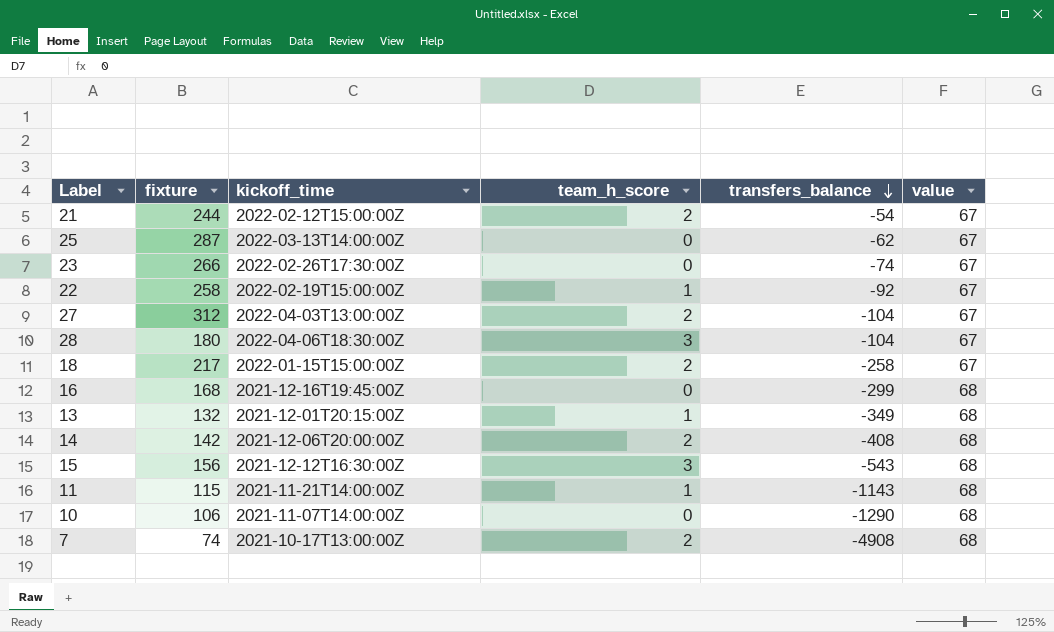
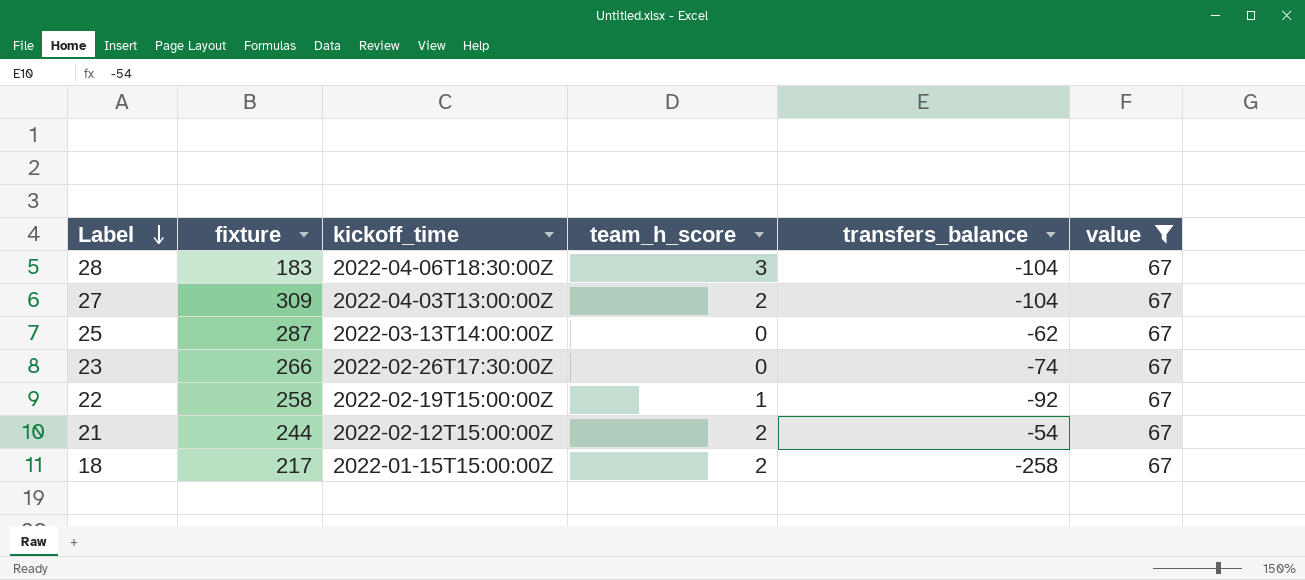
filter: none -> value = 67
row order: transfers_balance descending -> Label descending
28 | fixture: 180 -> 183
27 | fixture: 312 -> 309

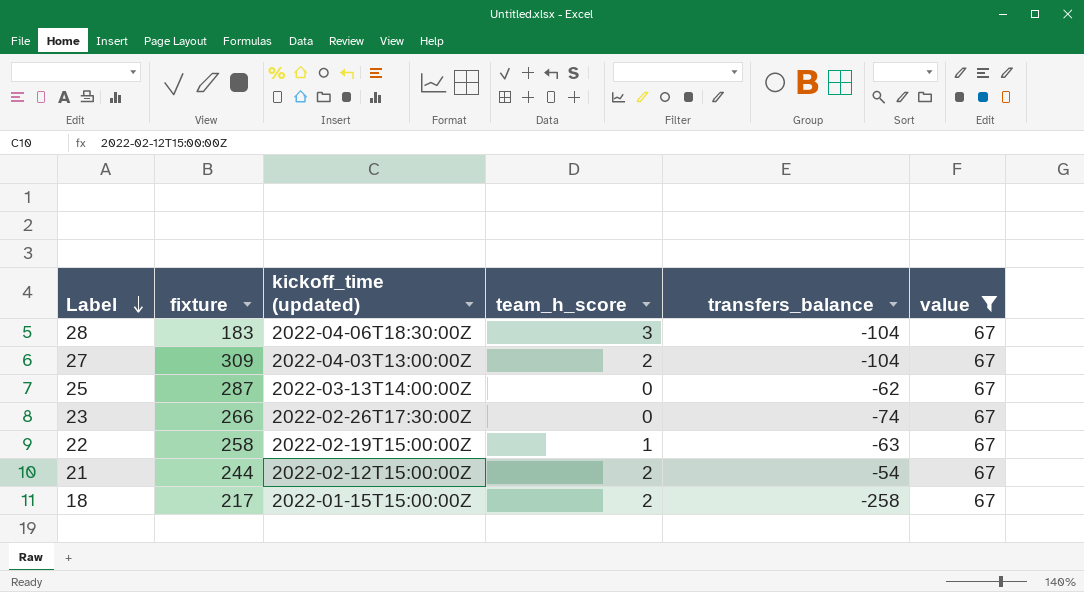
column name: kickoff_time -> kickoff_time (updated)
22 | transfers_balance: -92 -> -63

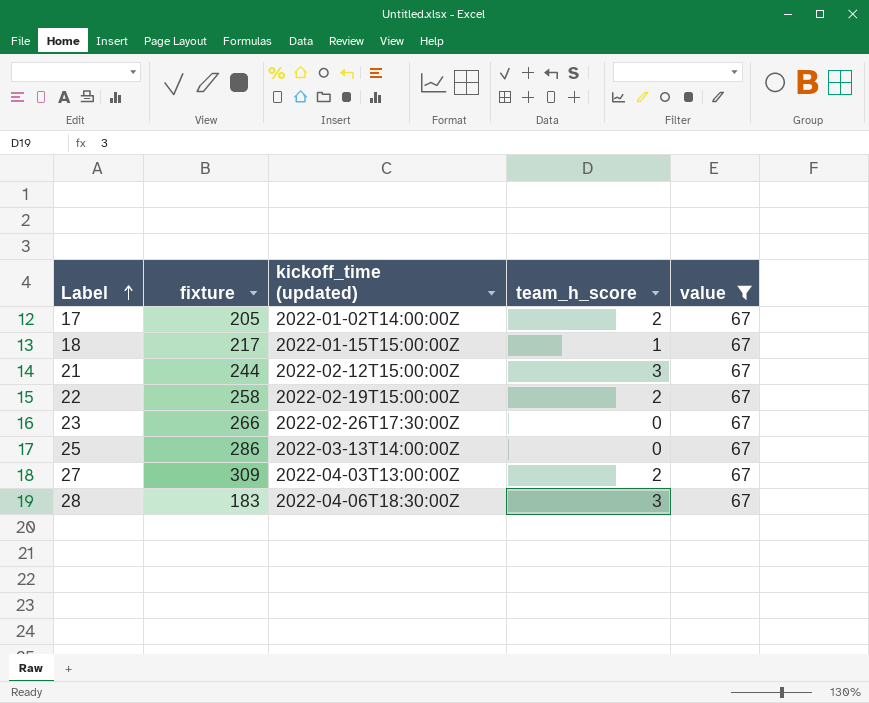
row order: Label descending -> Label ascending
column transfers_balance | position: 5 -> none
row 17: none -> 205 | 2022-01-02T14:00:00Z | 2 | 67
18 | team_h_score: 2 -> 1
21 | team_h_score: 2 -> 3
22 | team_h_score: 1 -> 2
25 | fixture: 287 -> 286

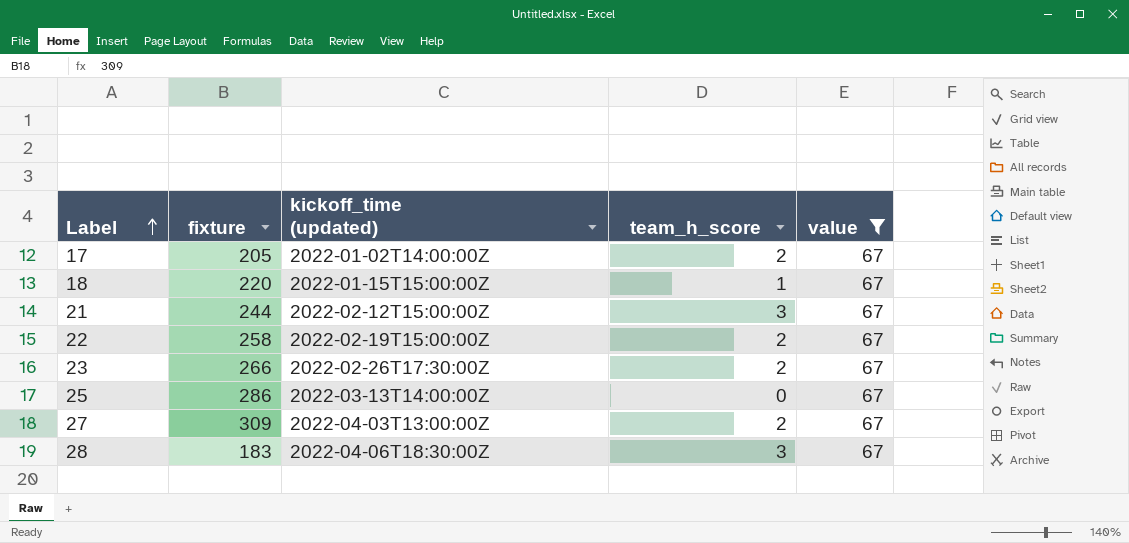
18 | fixture: 217 -> 220
23 | team_h_score: 0 -> 2

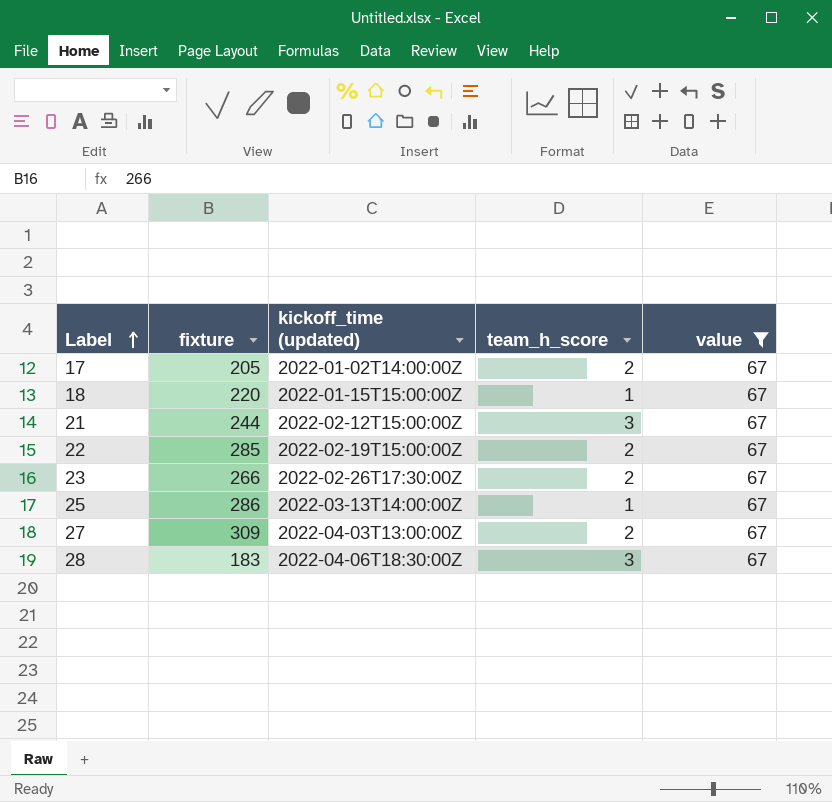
22 | fixture: 258 -> 285
25 | team_h_score: 0 -> 1

